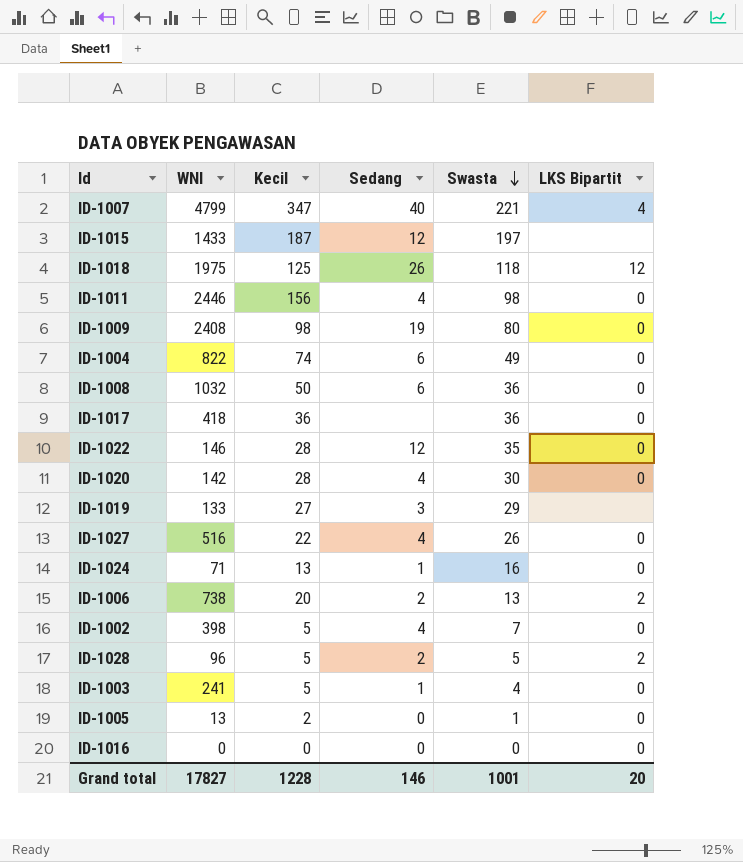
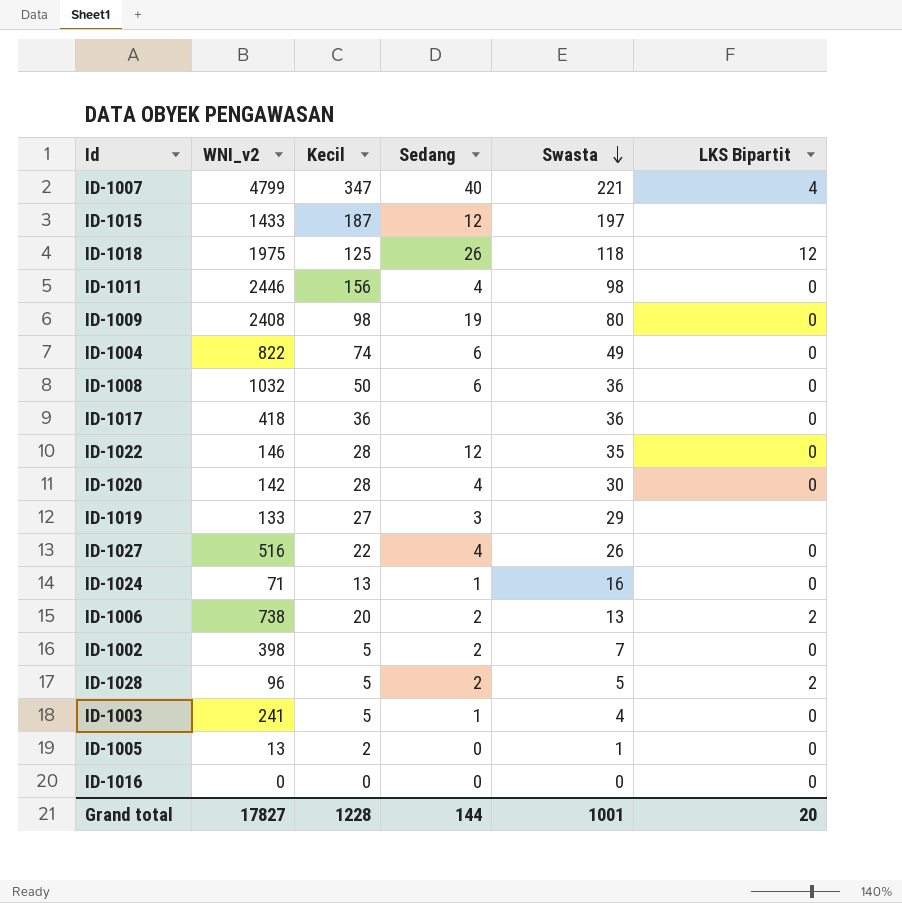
column name: WNI -> WNI_v2
ID-1002 | Sedang: 4 -> 2
Grand total | Sedang: 146 -> 144

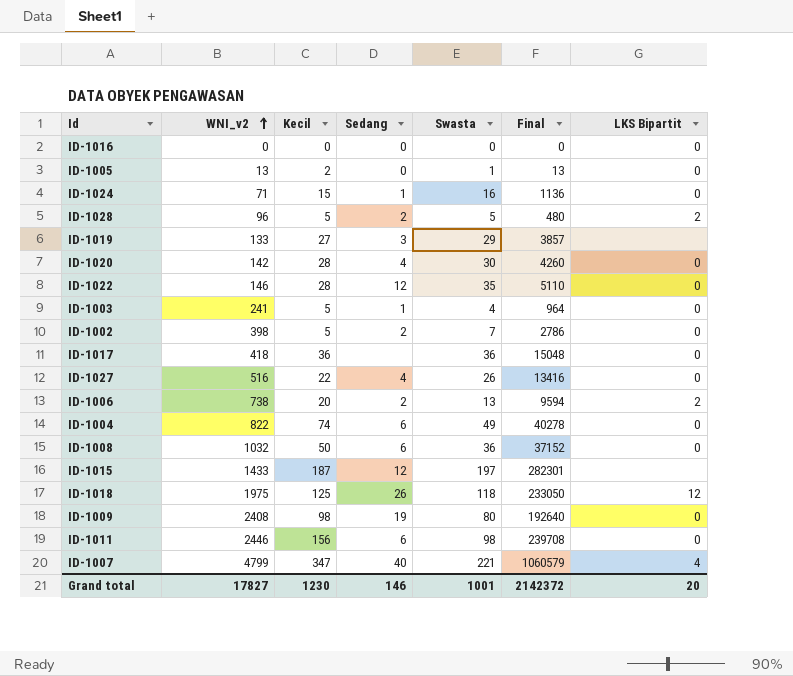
row order: Swasta descending -> WNI_v2 ascending
column Final | formula: none -> [WNI_v2] * [Swasta]
ID-1024 | Kecil: 13 -> 15
ID-1011 | Sedang: 4 -> 6
Grand total | Kecil: 1228 -> 1230
Grand total | Sedang: 144 -> 146

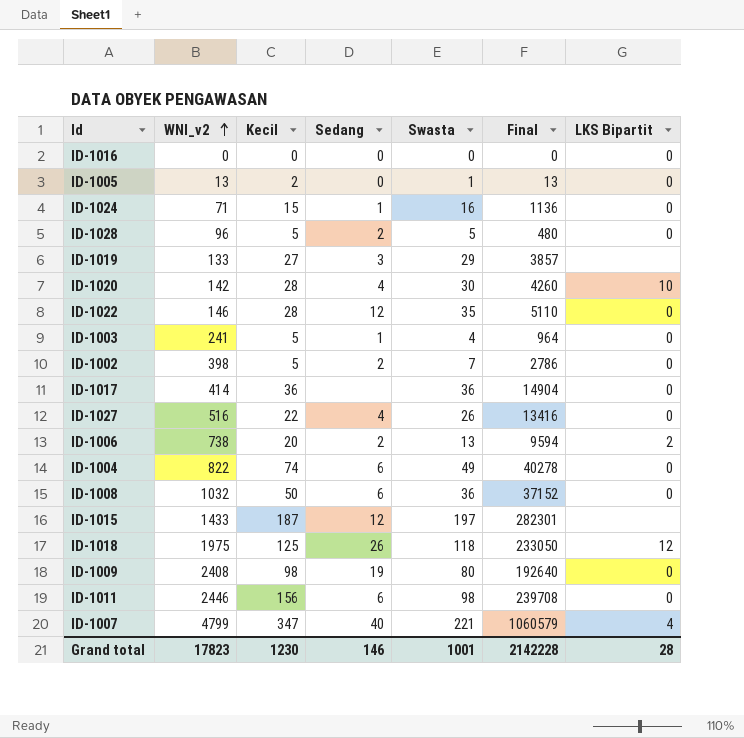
ID-1028 | LKS Bipartit: 2 -> 0
ID-1020 | LKS Bipartit: 0 -> 10
ID-1017 | WNI_v2: 418 -> 414
ID-1017 | Final: 15048 -> 14904
Grand total | WNI_v2: 17827 -> 17823
Grand total | Final: 2142372 -> 2142228
Grand total | LKS Bipartit: 20 -> 28

